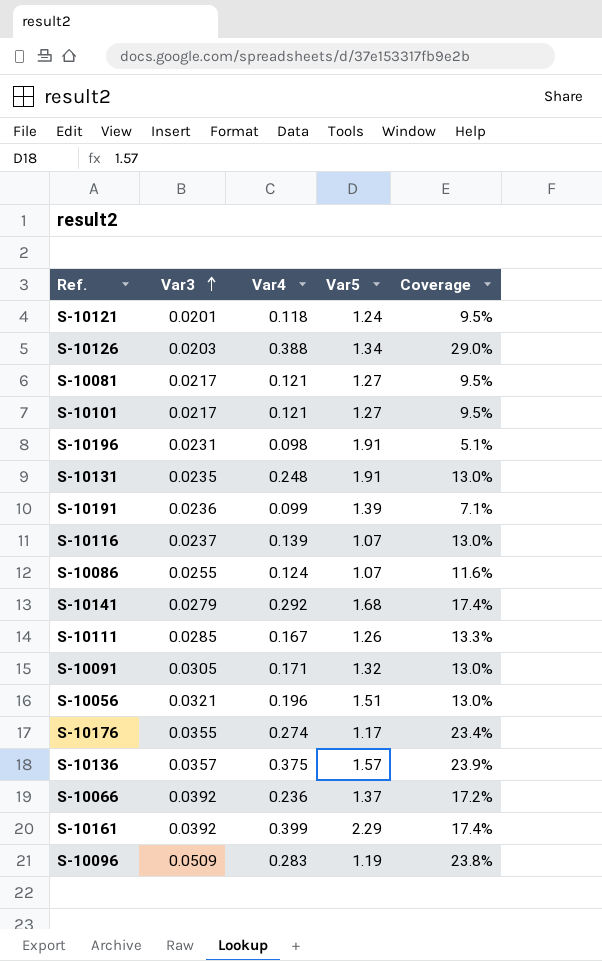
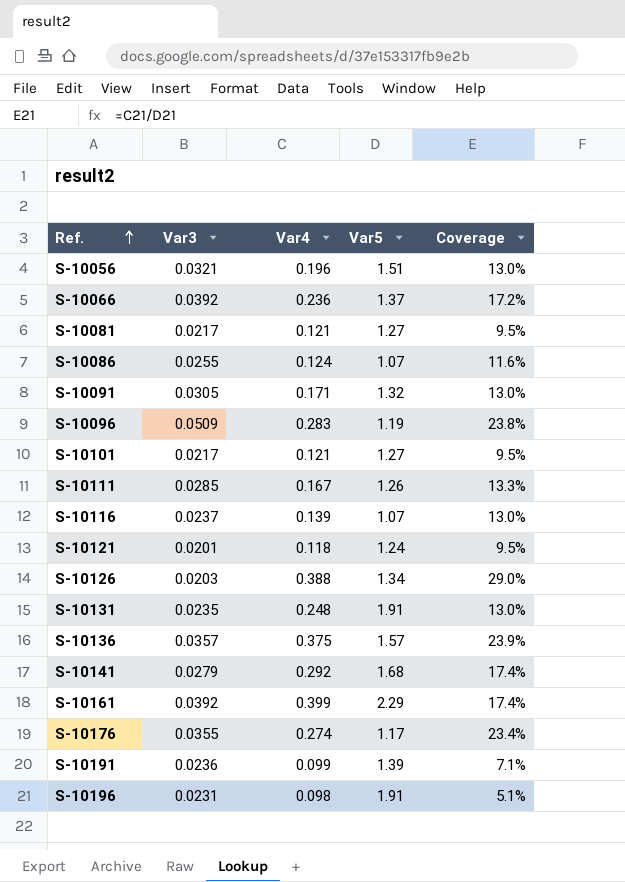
row order: Var3 ascending -> Ref. ascending

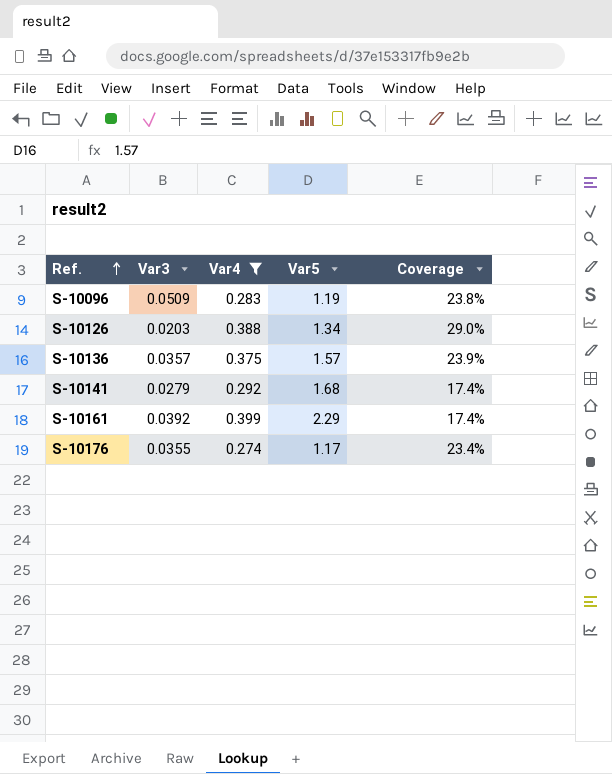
filter: none -> Var4 >= 0.274

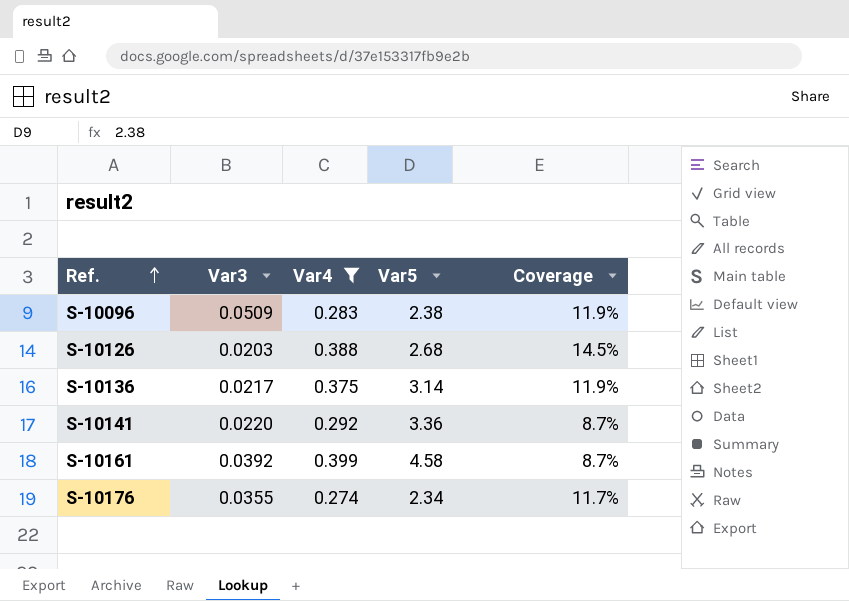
S-10096 | Var5: 1.19 -> 2.38
S-10096 | Coverage: 23.8% -> 11.9%
S-10126 | Var5: 1.34 -> 2.68
S-10126 | Coverage: 29.0% -> 14.5%
S-10136 | Var3: 0.0357 -> 0.0217
S-10136 | Var5: 1.57 -> 3.14
S-10136 | Coverage: 23.9% -> 11.9%
S-10141 | Var3: 0.0279 -> 0.0220
S-10141 | Var5: 1.68 -> 3.36
S-10141 | Coverage: 17.4% -> 8.7%
S-10161 | Var5: 2.29 -> 4.58
S-10161 | Coverage: 17.4% -> 8.7%
S-10176 | Var5: 1.17 -> 2.34
S-10176 | Coverage: 23.4% -> 11.7%

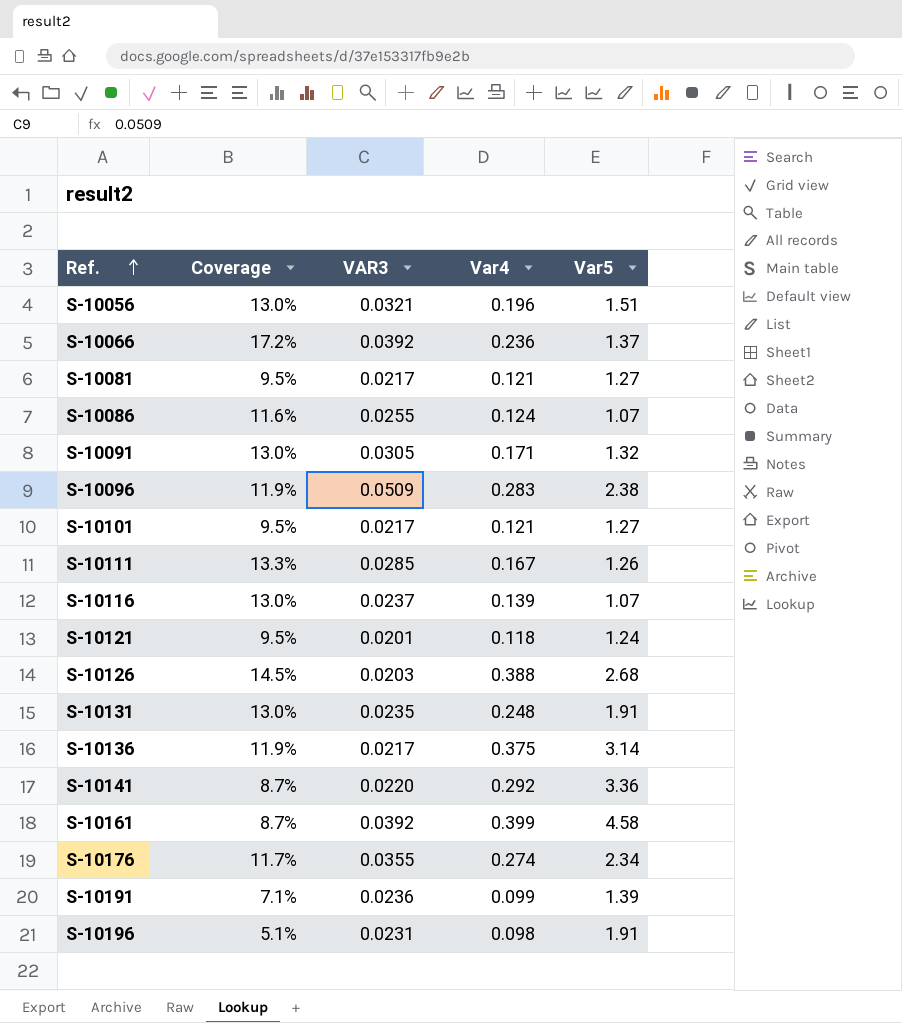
filter: Var4 >= 0.274 -> none
column Coverage | position: 5 -> 2
column name: Var3 -> VAR3

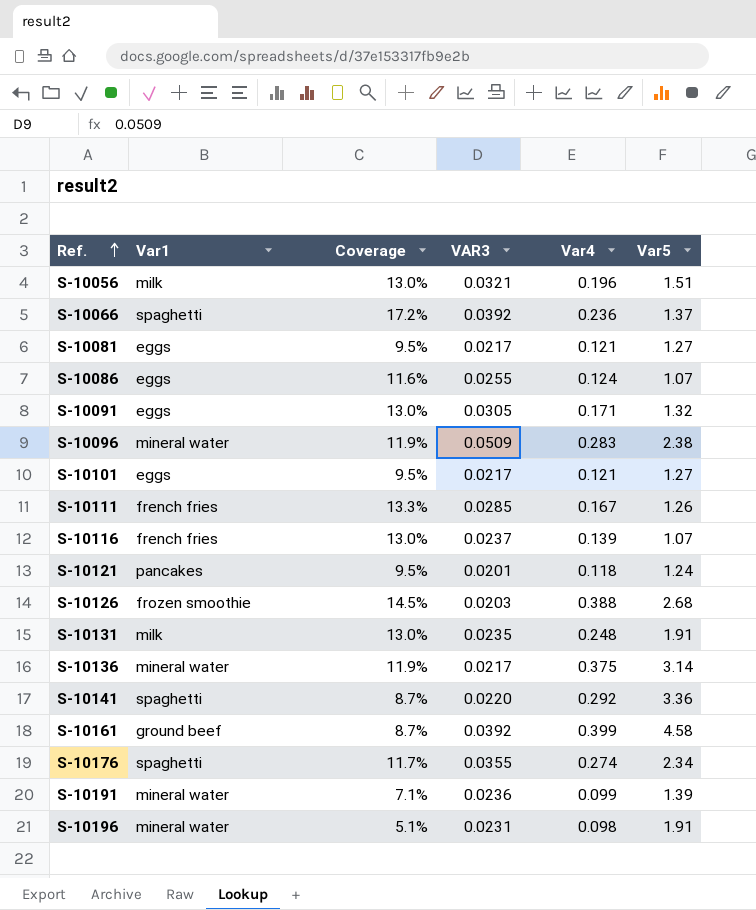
column Var1 | position: none -> 2

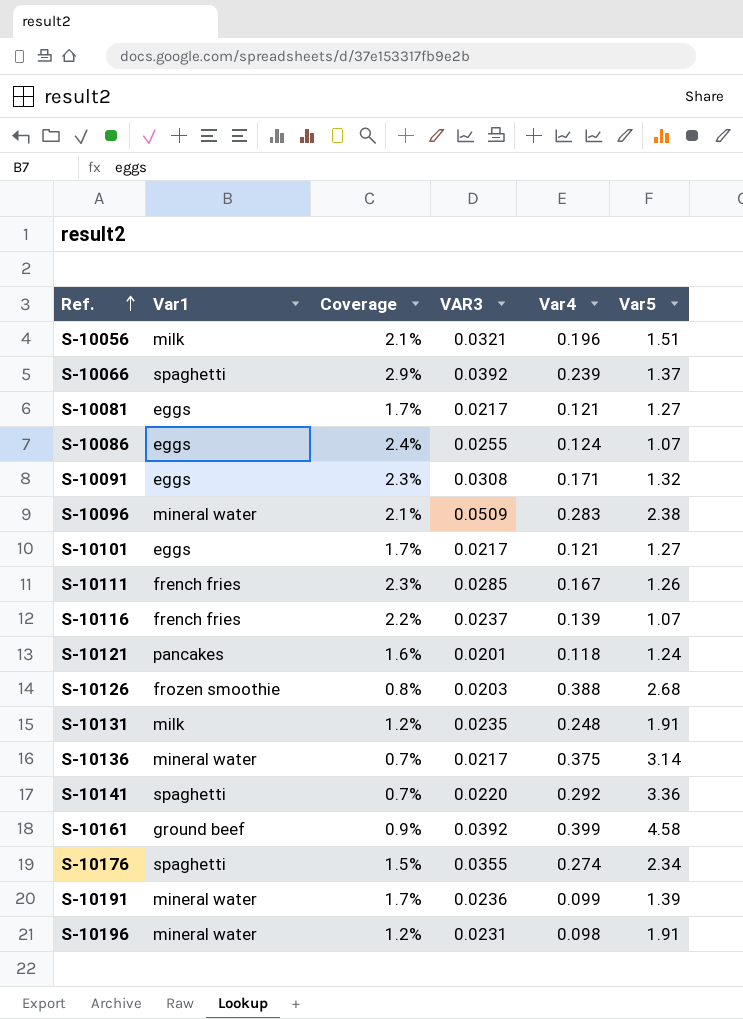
column Coverage | formula: [Var4] / [Var5] -> [VAR3] / [Var5]
S-10066 | Var4: 0.236 -> 0.239
S-10091 | VAR3: 0.0305 -> 0.0308

